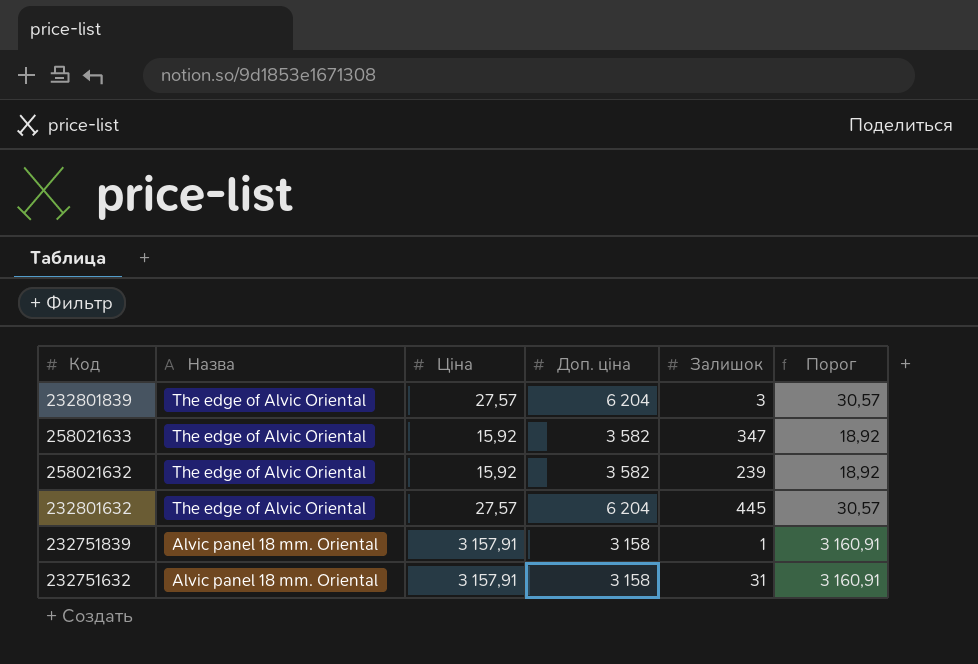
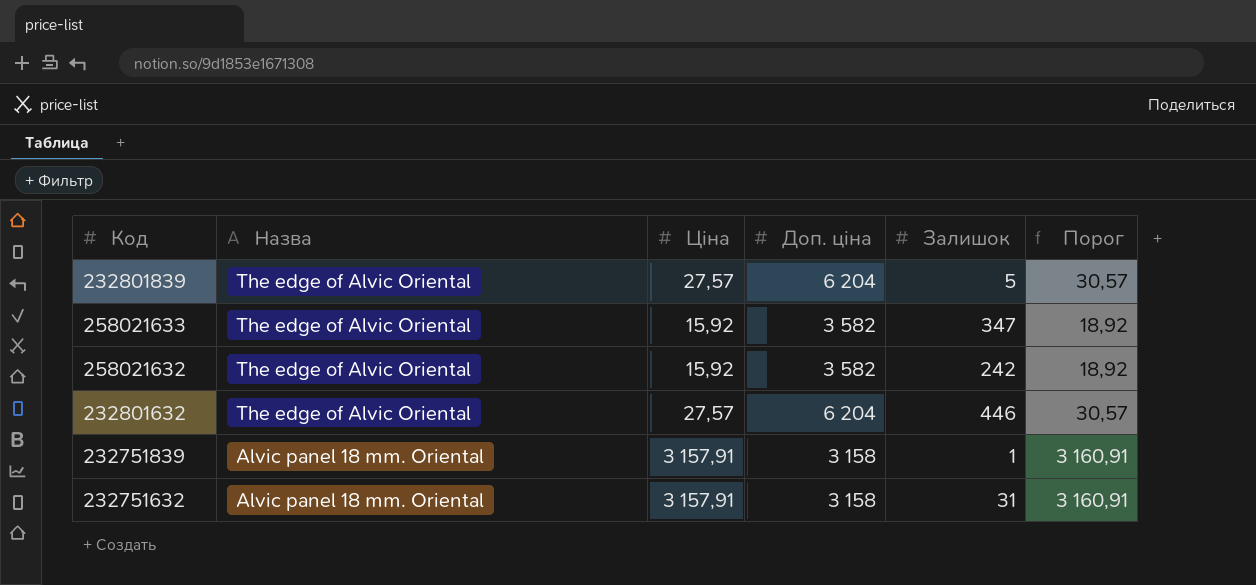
232801839 | Залишок: 3 -> 5
258021632 | Залишок: 239 -> 242
232801632 | Залишок: 445 -> 446

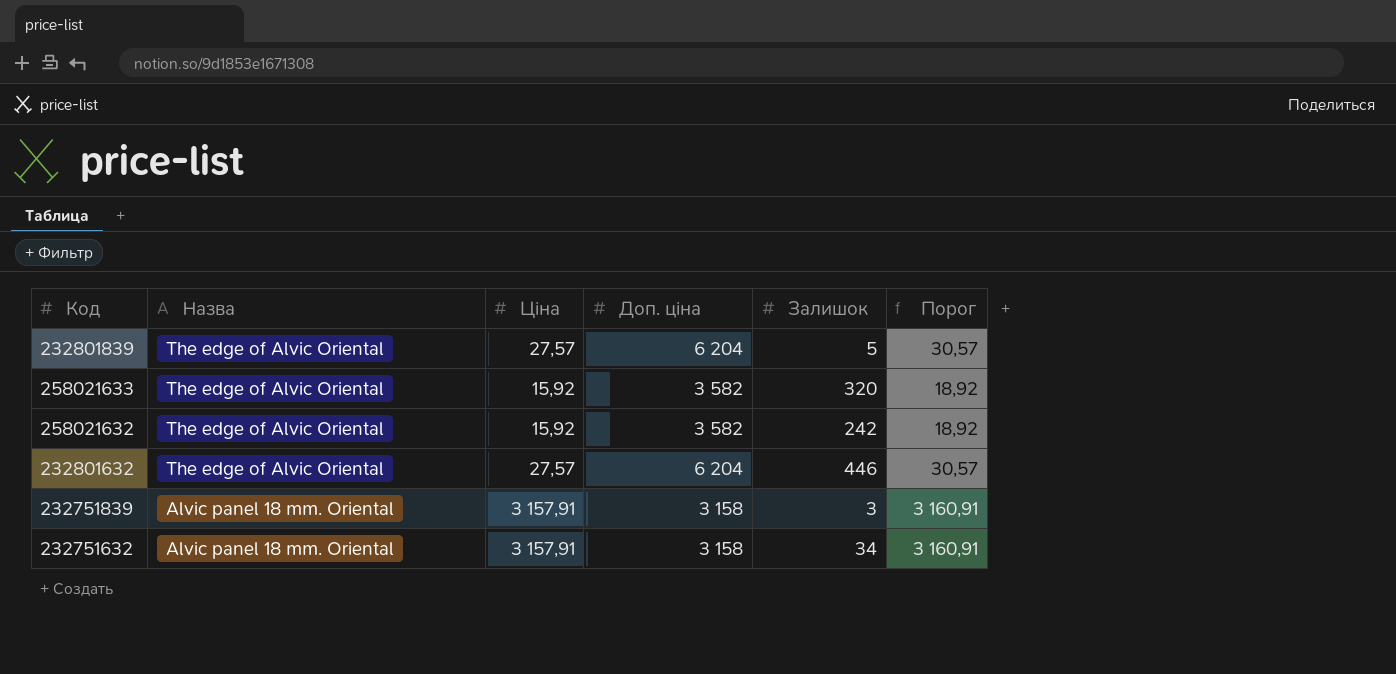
258021633 | Залишок: 347 -> 320
232751839 | Залишок: 1 -> 3
232751632 | Залишок: 31 -> 34

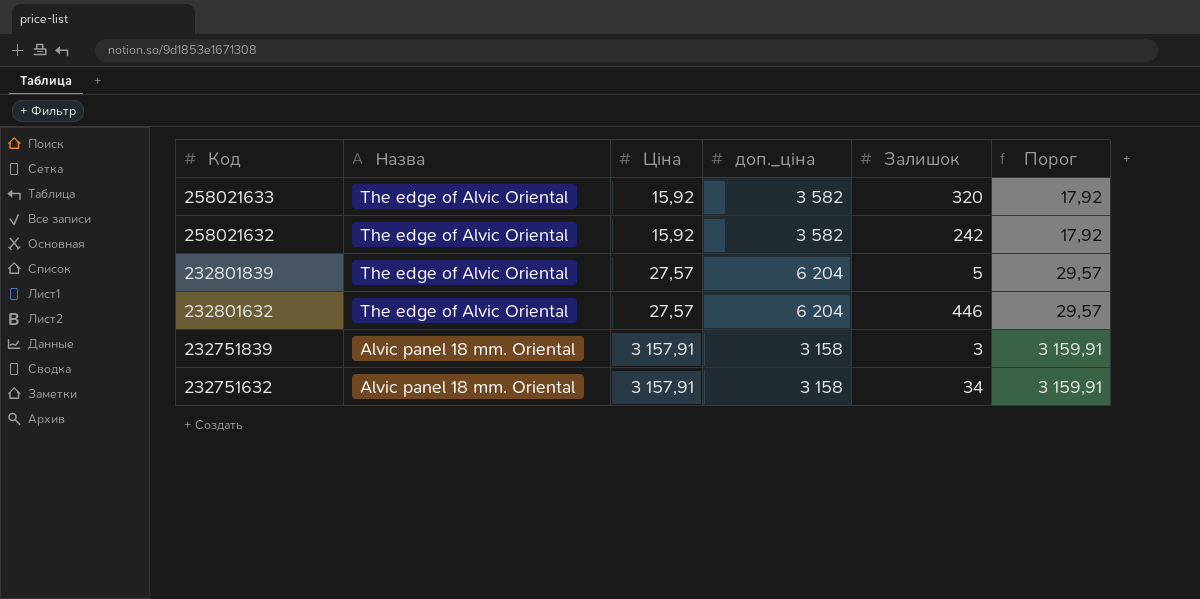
row order: Назва descending -> Код descending
column name: Доп. ціна -> доп._ціна
column Порог | formula: [Ціна] + 3 -> [Ціна] + 2

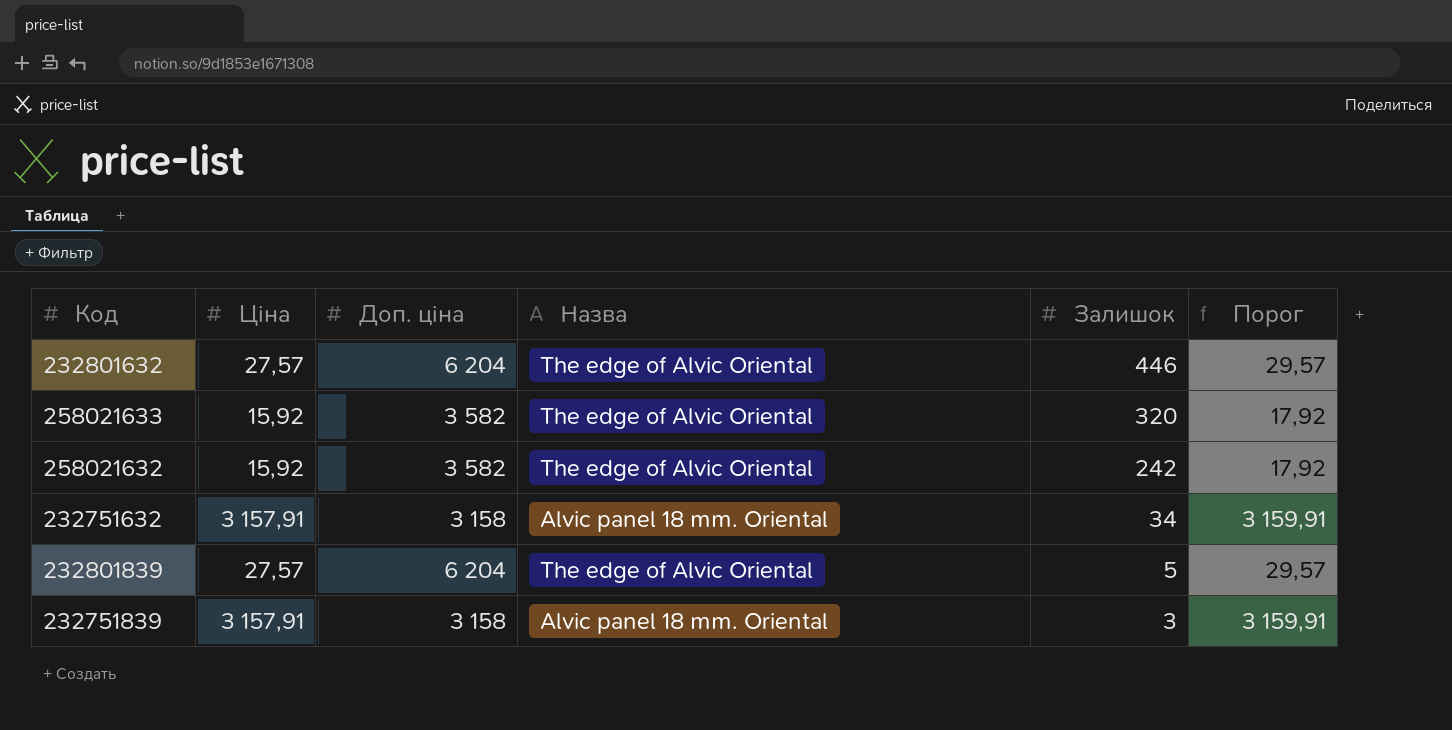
row order: Код descending -> Залишок descending
column name: доп._ціна -> Доп. ціна
column Назва | position: 2 -> 4

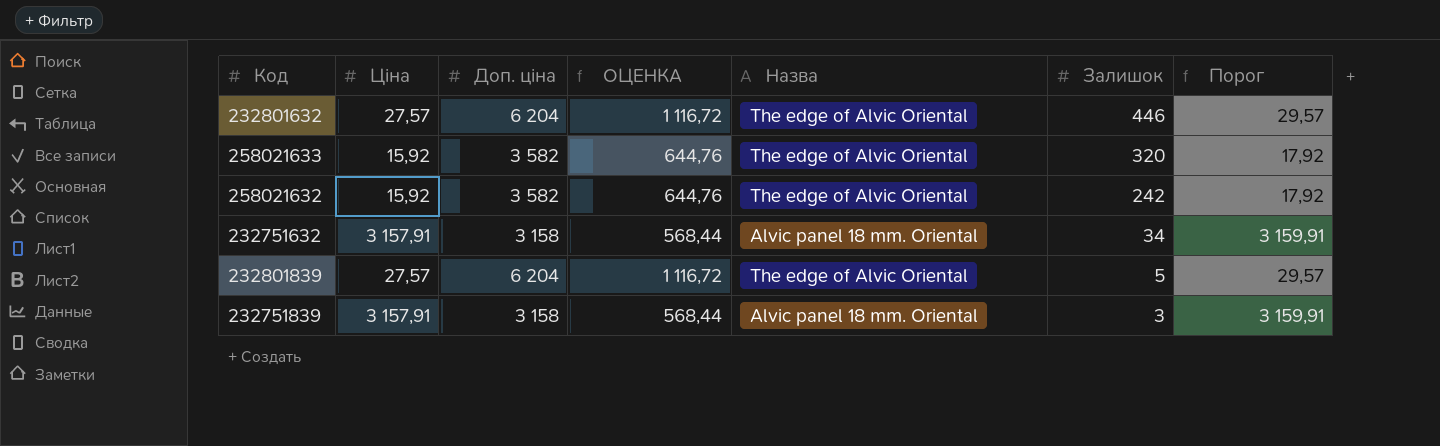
column ОЦЕНКА | formula: none -> [Доп. ціна] * 0,18

